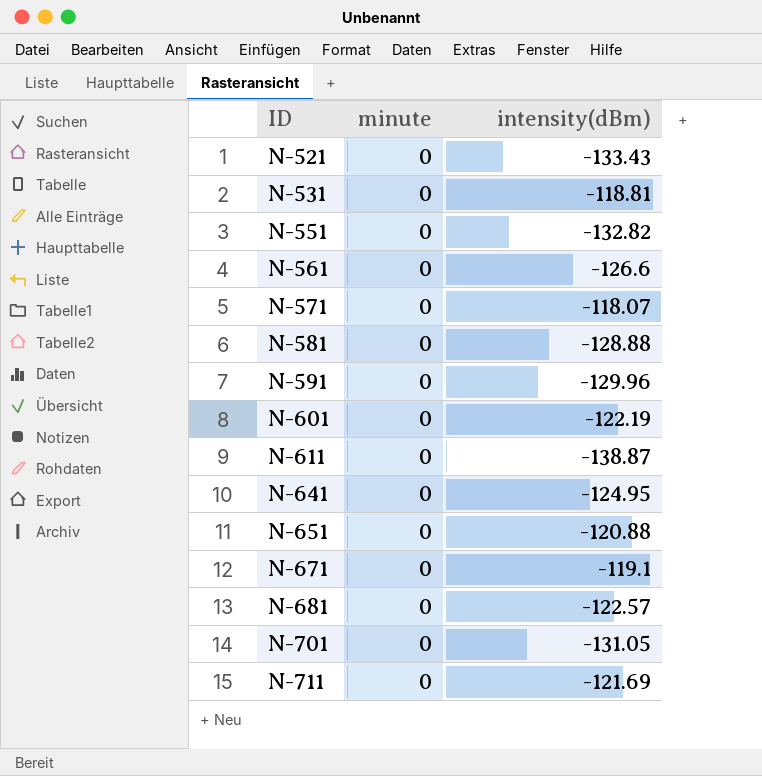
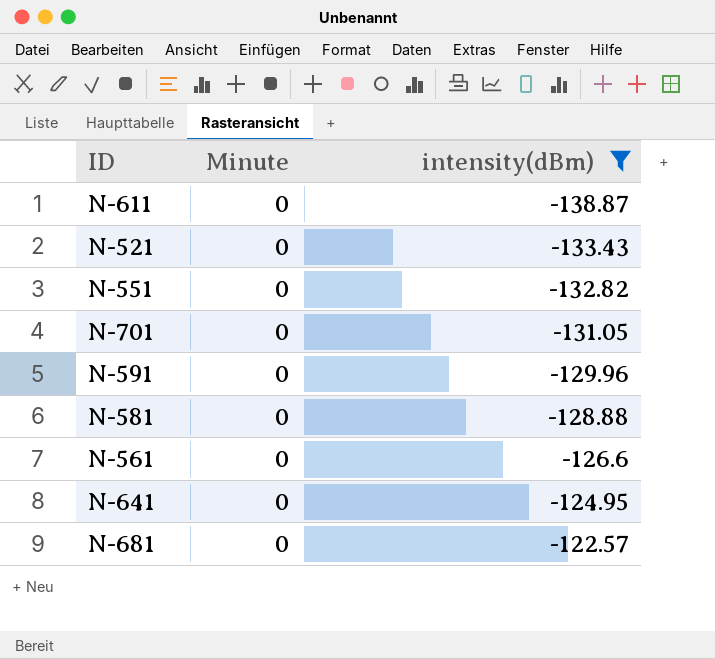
filter: none -> intensity(dBm) <= -122.57
row order: ID ascending -> intensity(dBm) ascending
column name: minute -> Minute

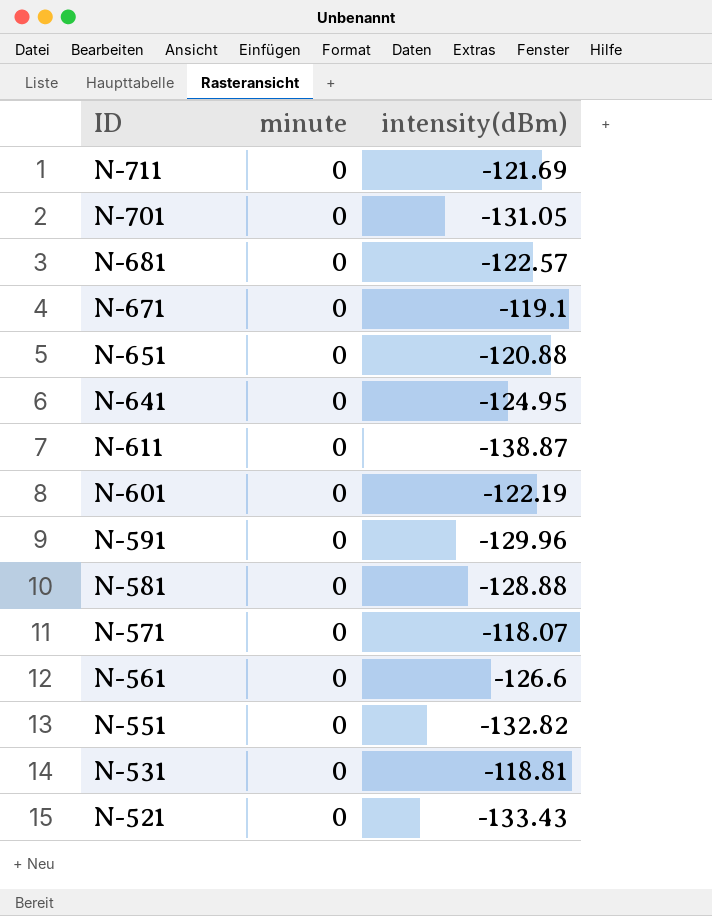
filter: intensity(dBm) <= -122.57 -> none
row order: intensity(dBm) ascending -> ID descending
column name: Minute -> minute

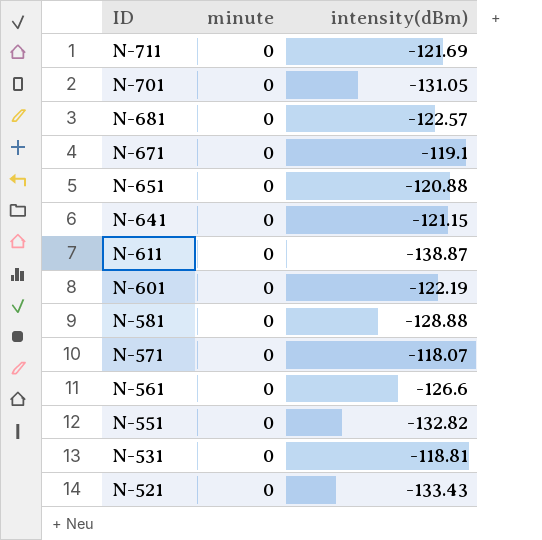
row N-591: 0 | -129.96 -> none
N-641 | intensity(dBm): -124.95 -> -121.15

